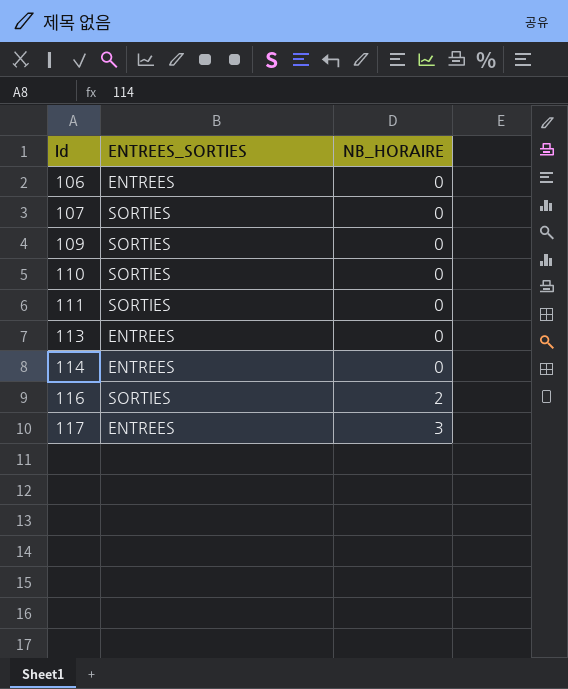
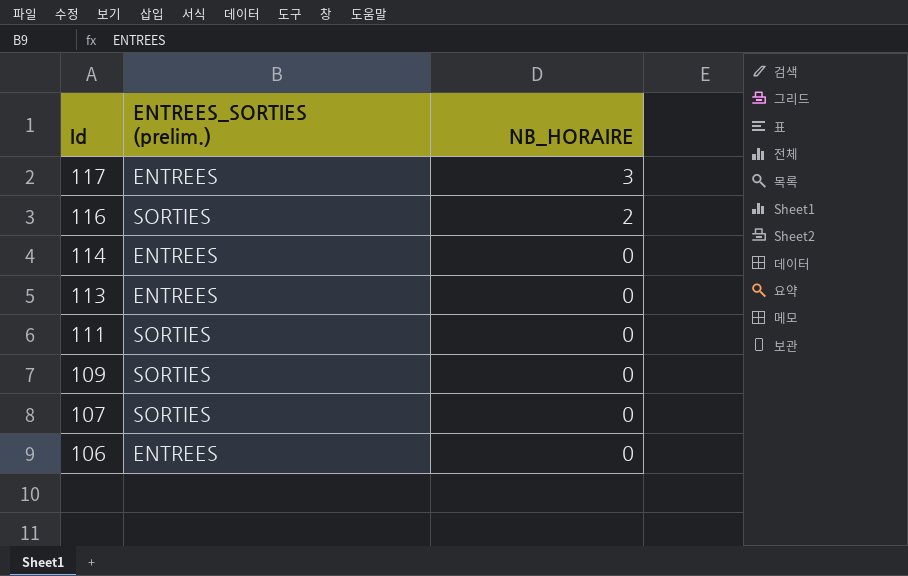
row order: Id ascending -> Id descending
column name: ENTREES_SORTIES -> ENTREES_SORTIES (prelim.)
row 110: SORTIES | 0 -> none

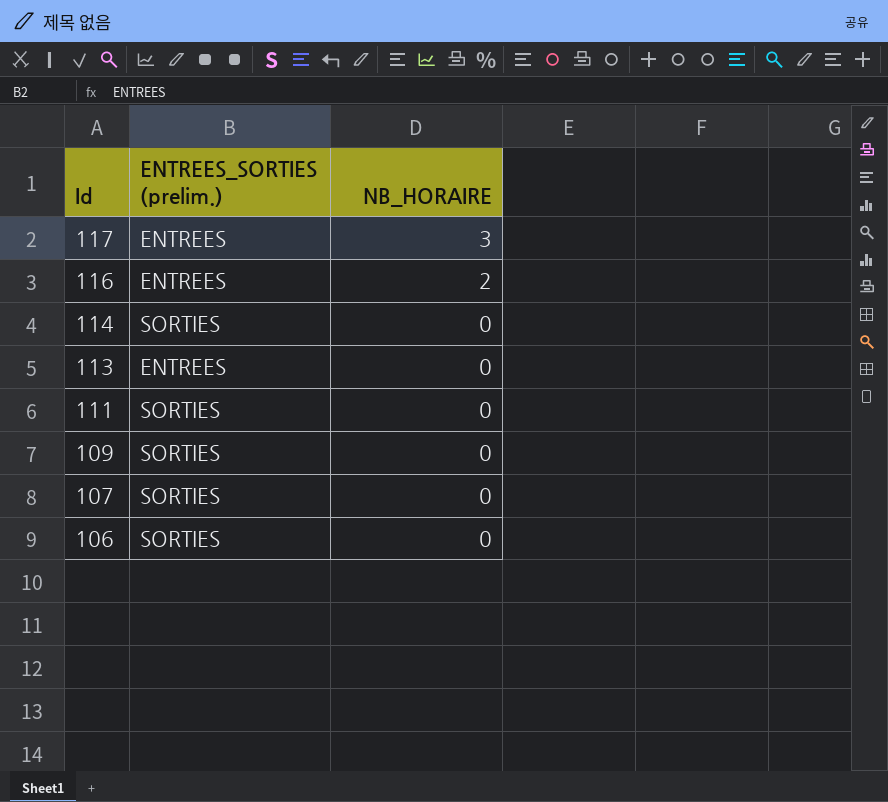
116 | ENTREES_SORTIES (prelim.): SORTIES -> ENTREES
114 | ENTREES_SORTIES (prelim.): ENTREES -> SORTIES
106 | ENTREES_SORTIES (prelim.): ENTREES -> SORTIES

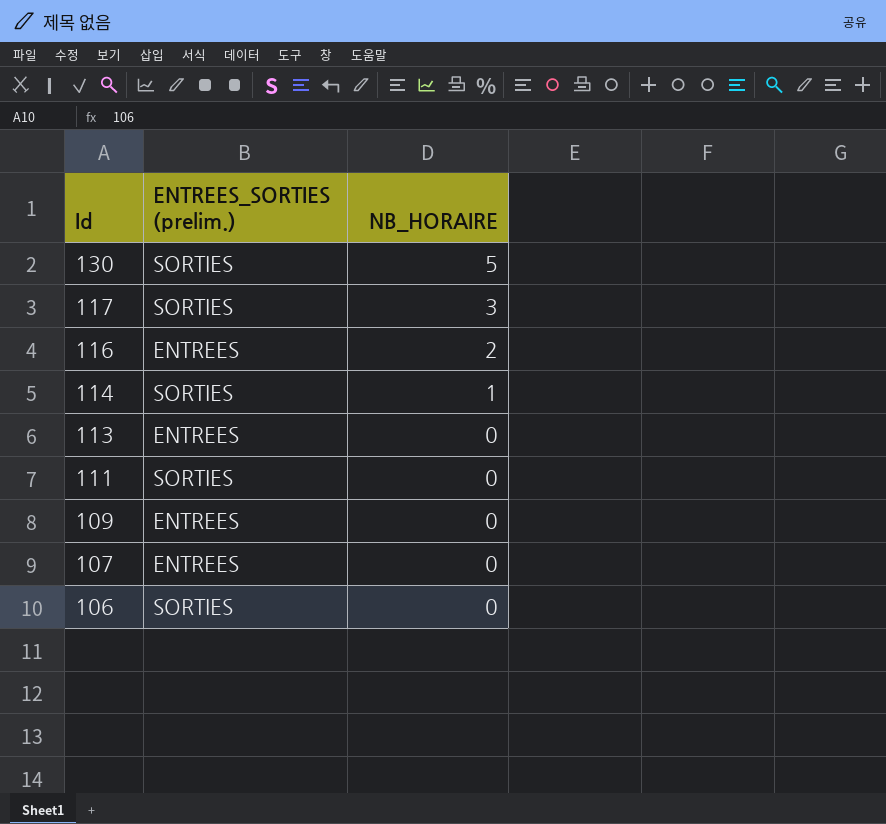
row 130: none -> SORTIES | 5
117 | ENTREES_SORTIES (prelim.): ENTREES -> SORTIES
114 | NB_HORAIRE: 0 -> 1
109 | ENTREES_SORTIES (prelim.): SORTIES -> ENTREES
107 | ENTREES_SORTIES (prelim.): SORTIES -> ENTREES

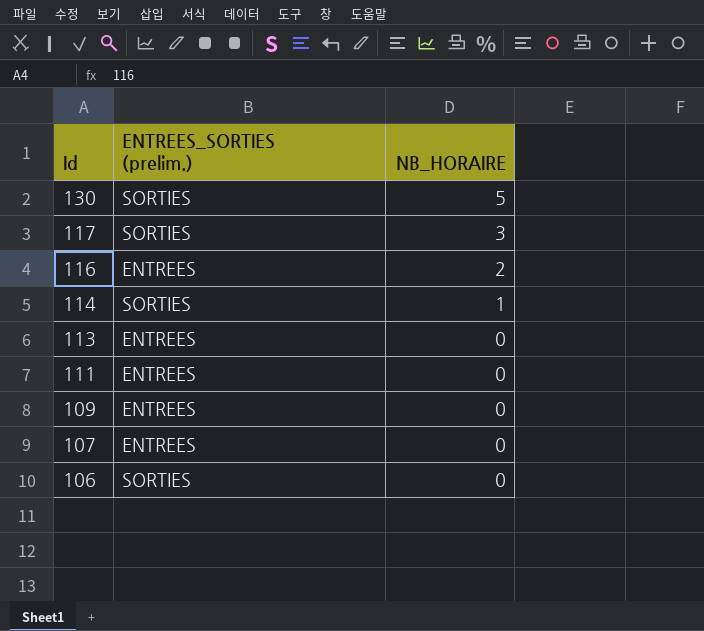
111 | ENTREES_SORTIES (prelim.): SORTIES -> ENTREES

